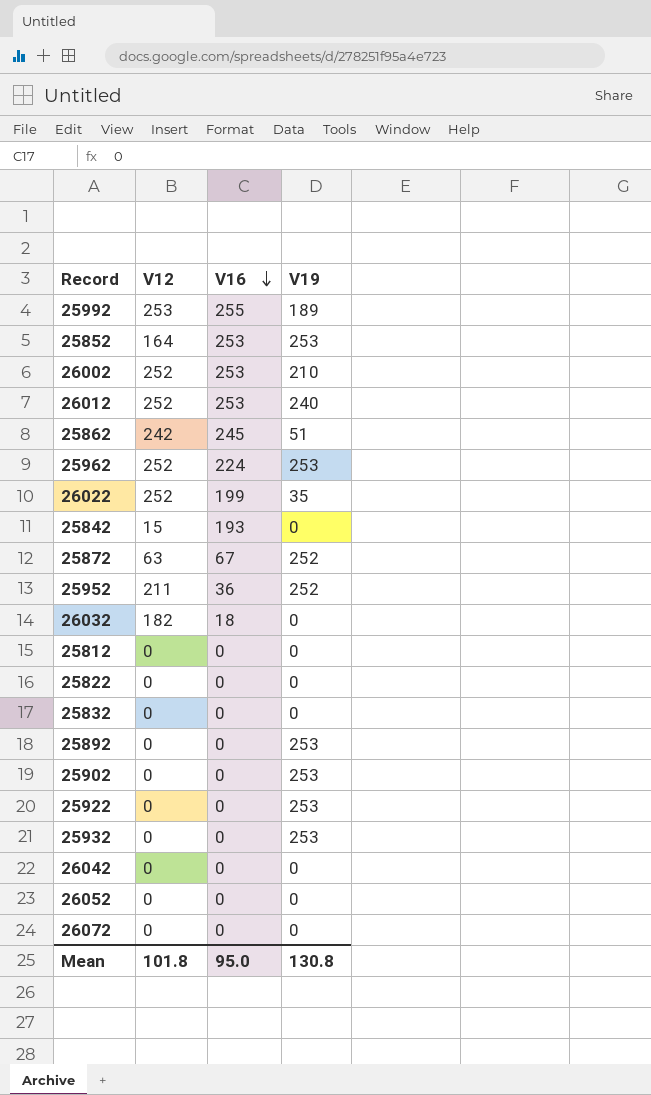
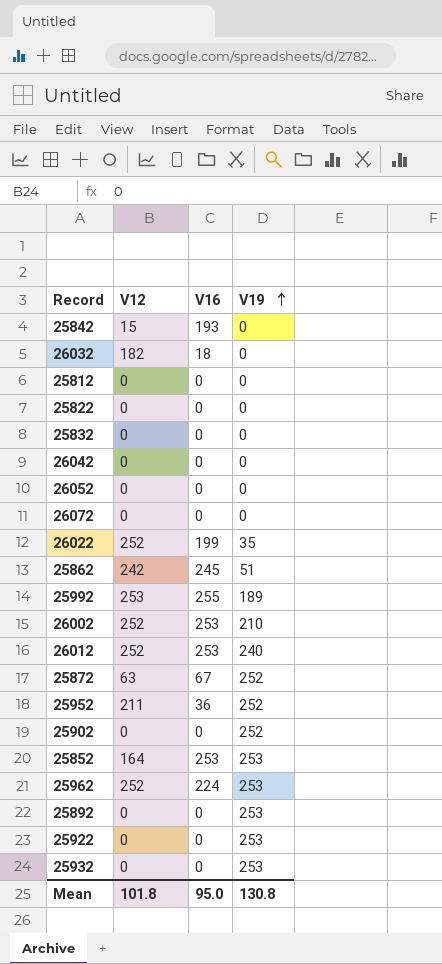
row order: V16 descending -> V19 ascending
25902 | V19: 253 -> 252

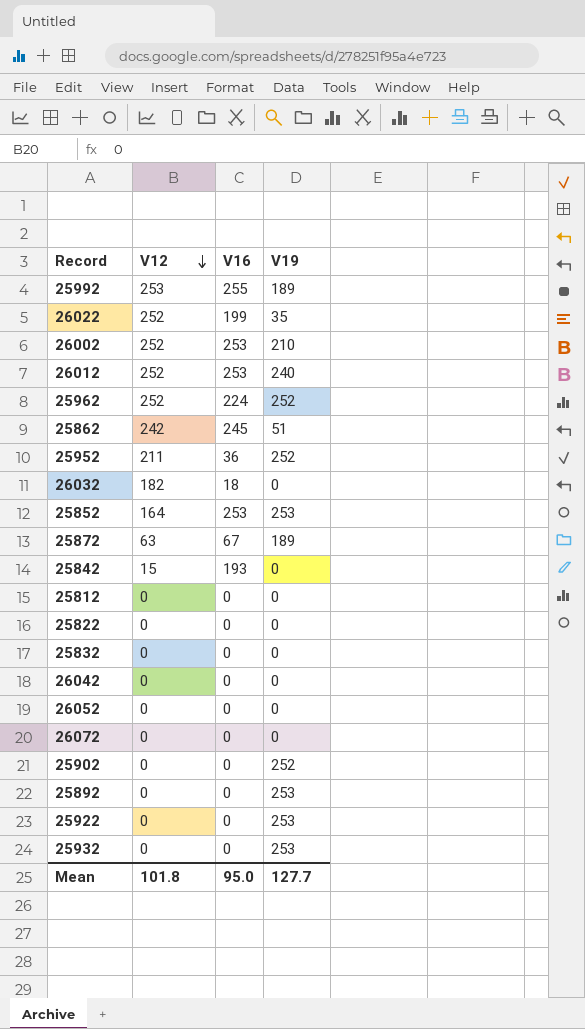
row order: V19 ascending -> V12 descending
25962 | V19: 253 -> 252
25872 | V19: 252 -> 189
Mean | V19: 130.8 -> 127.7

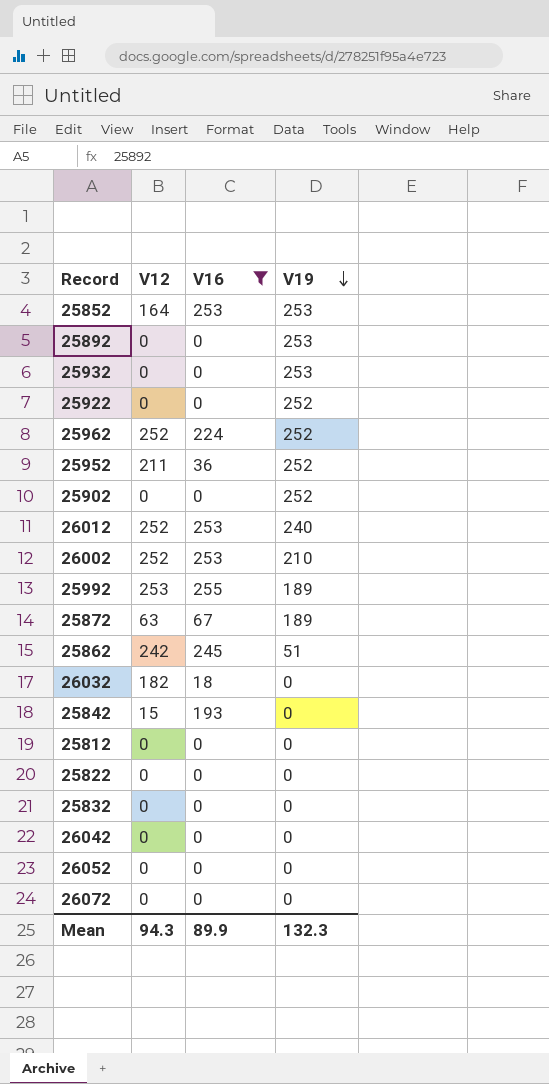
filter: none -> V16 != 199
row order: V12 descending -> V19 descending
25922 | V19: 253 -> 252
Mean | V12: 101.8 -> 94.3
Mean | V16: 95.0 -> 89.9
Mean | V19: 127.7 -> 132.3

